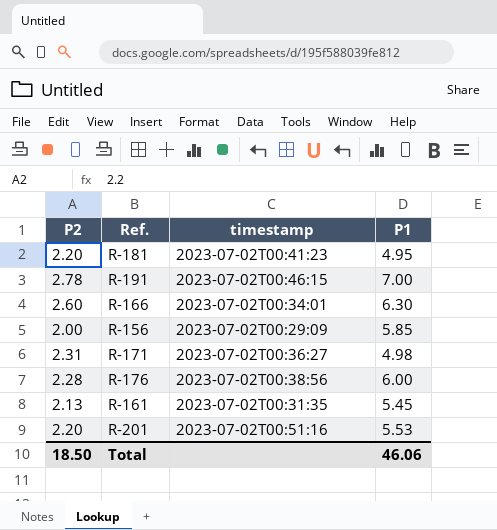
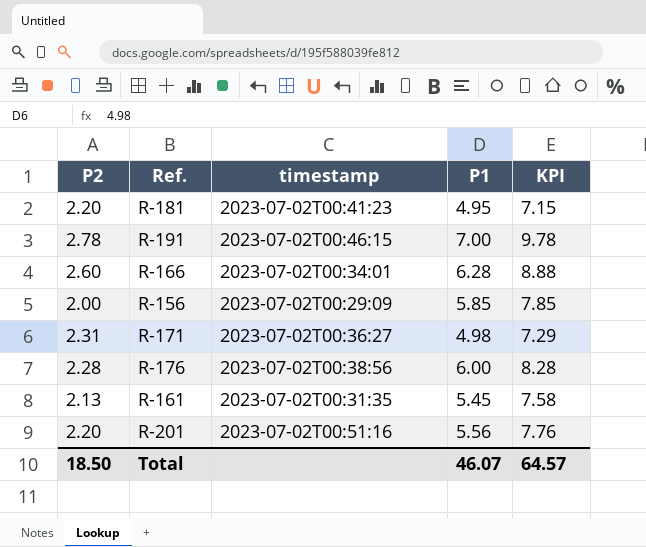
column KPI | formula: none -> [P2] + [P1]
R-166 | P1: 6.30 -> 6.28
R-201 | P1: 5.53 -> 5.56
Total | P1: 46.06 -> 46.07

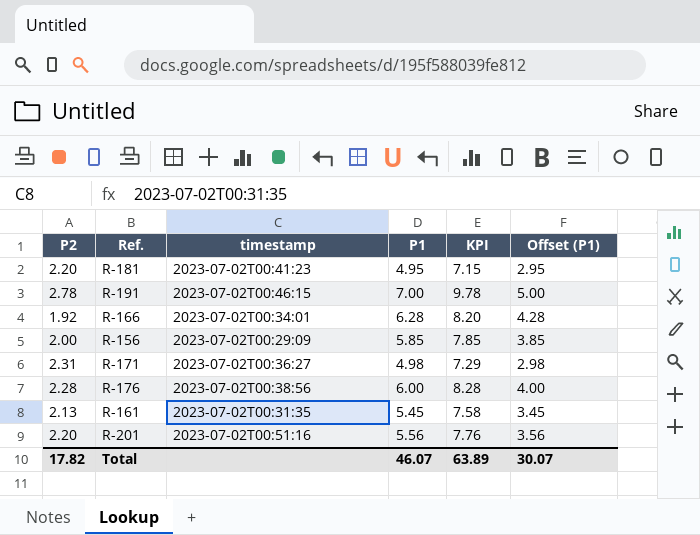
column Offset (P1) | formula: none -> [P1] - 2
R-166 | P2: 2.60 -> 1.92
R-166 | KPI: 8.88 -> 8.20
Total | P2: 18.50 -> 17.82
Total | KPI: 64.57 -> 63.89

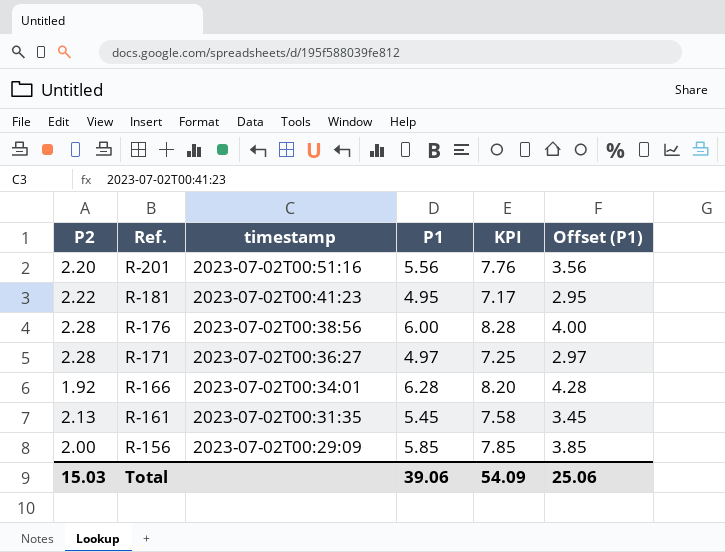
row order: none -> Ref. descending
row R-191: 2.78 | 2023-07-02T00:46:15 | 7.00 | 9.78 | 5.00 -> none
R-181 | P2: 2.20 -> 2.22
R-181 | KPI: 7.15 -> 7.17
R-171 | P2: 2.31 -> 2.28
R-171 | P1: 4.98 -> 4.97
R-171 | KPI: 7.29 -> 7.25
R-171 | Offset (P1): 2.98 -> 2.97
Total | P2: 17.82 -> 15.03
Total | P1: 46.07 -> 39.06
Total | KPI: 63.89 -> 54.09
Total | Offset (P1): 30.07 -> 25.06

